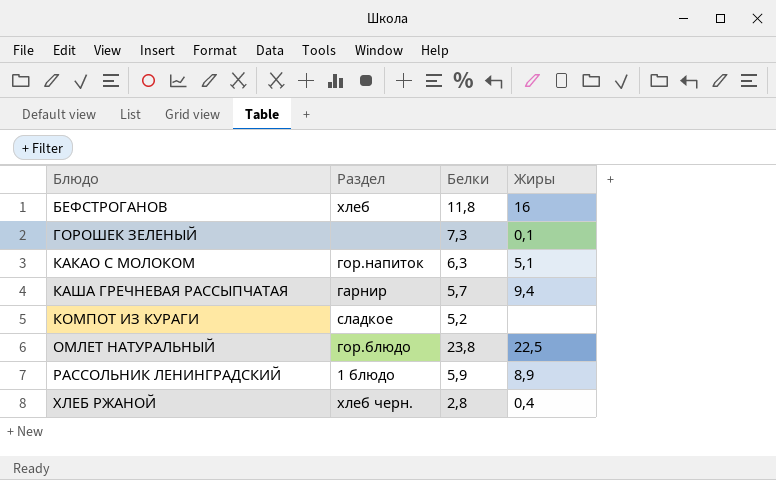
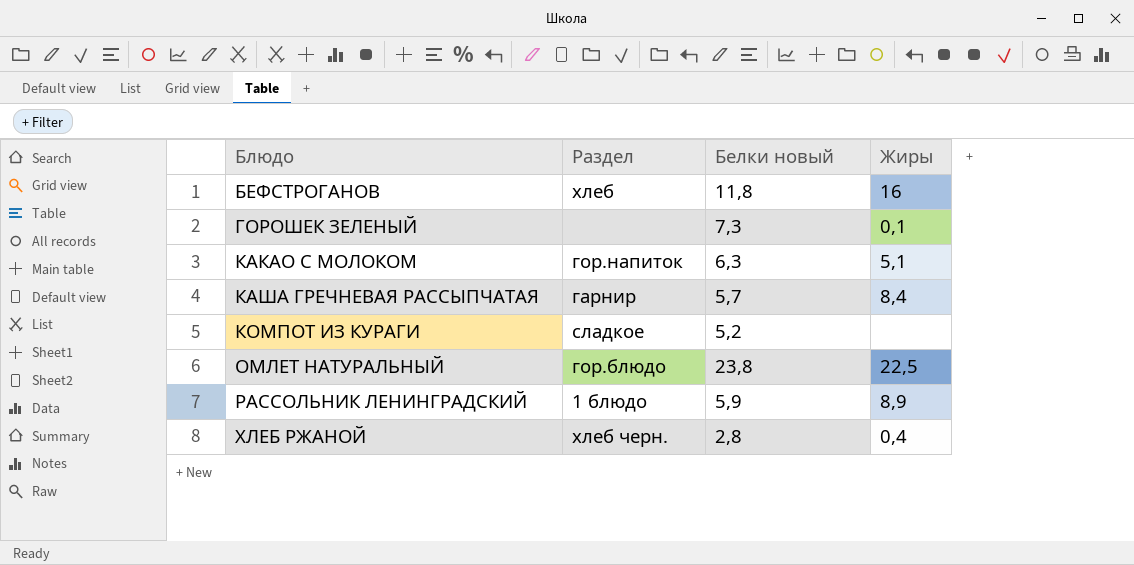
column name: Белки -> Белки новый
КАША ГРЕЧНЕВАЯ РАССЫПЧАТАЯ | Жиры: 9,4 -> 8,4

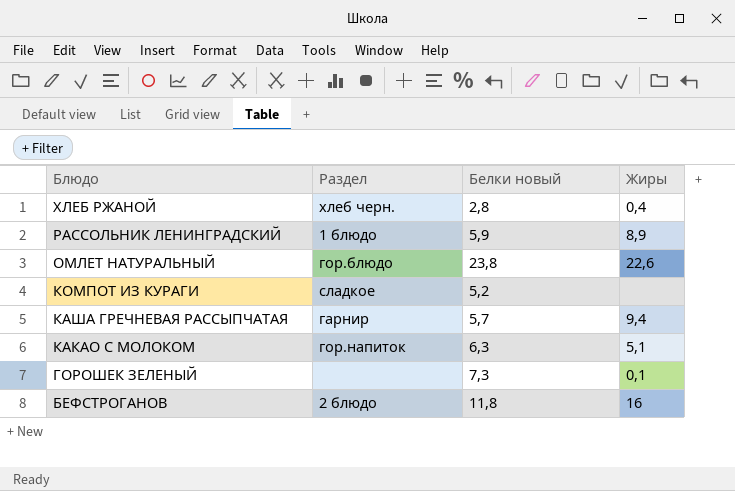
row order: Блюдо ascending -> Блюдо descending
ОМЛЕТ НАТУРАЛЬНЫЙ | Жиры: 22,5 -> 22,6
КАША ГРЕЧНЕВАЯ РАССЫПЧАТАЯ | Жиры: 8,4 -> 9,4
БЕФСТРОГАНОВ | Раздел: хлеб -> 2 блюдо

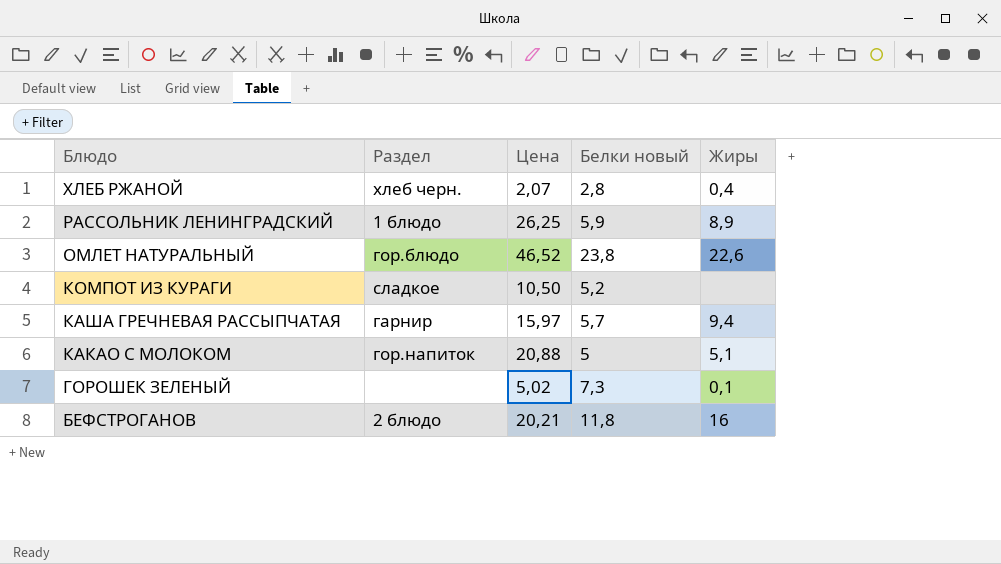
column Цена | position: none -> 3
КАКАО С МОЛОКОМ | Белки новый: 6,3 -> 5

